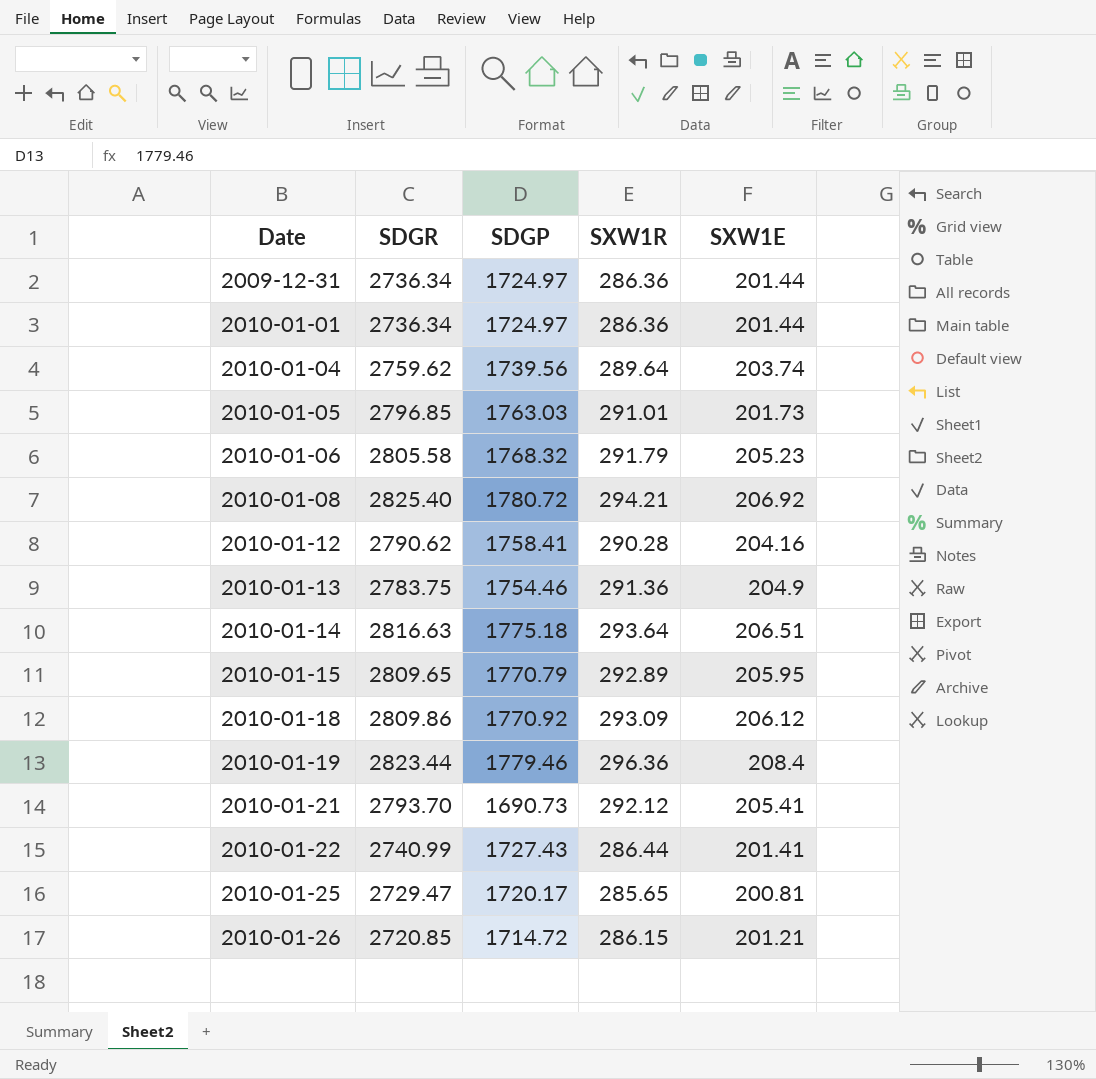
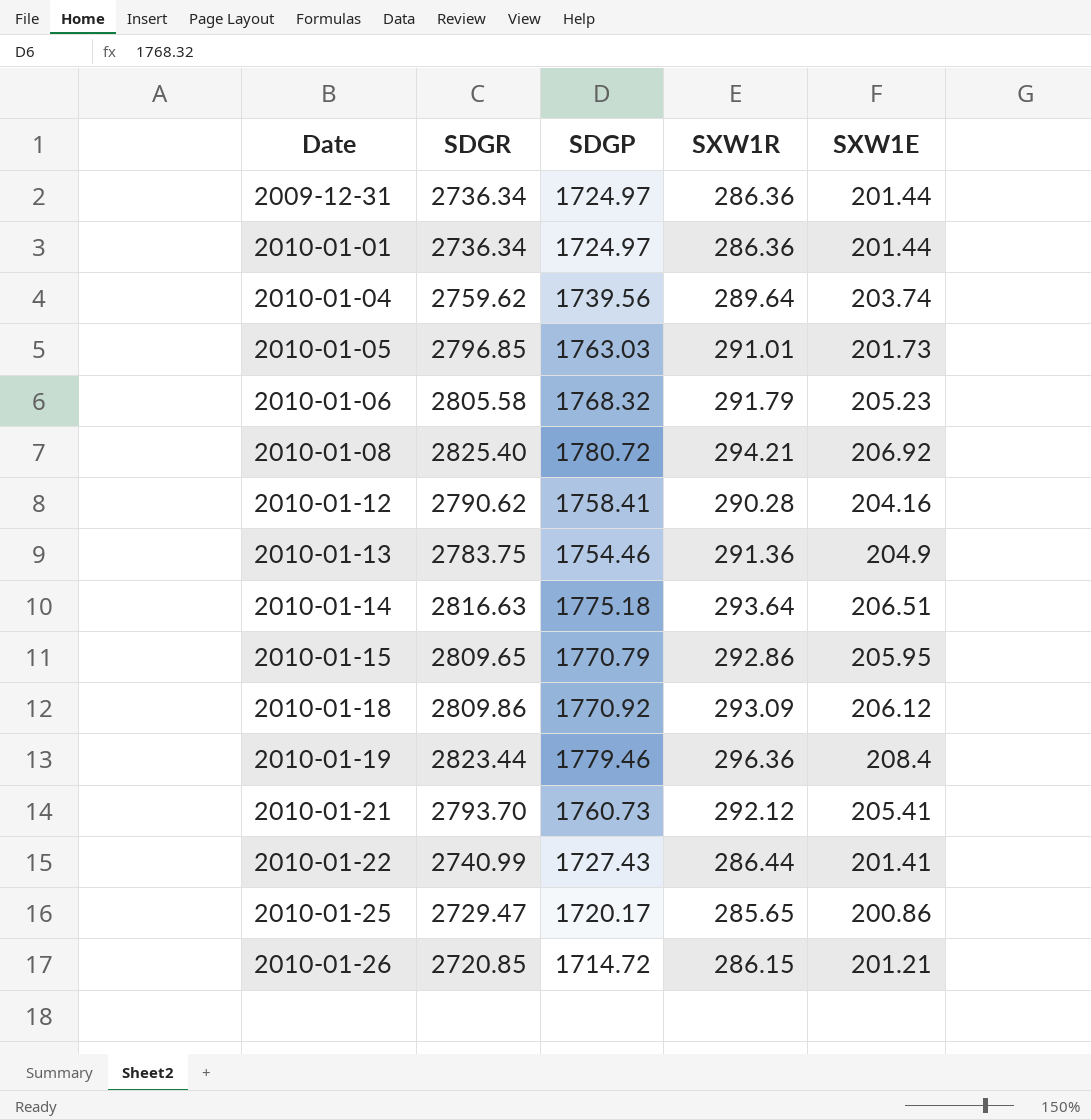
2010-01-15 | SXW1R: 292.89 -> 292.86
2010-01-21 | SDGP: 1690.73 -> 1760.73
2010-01-25 | SXW1E: 200.81 -> 200.86

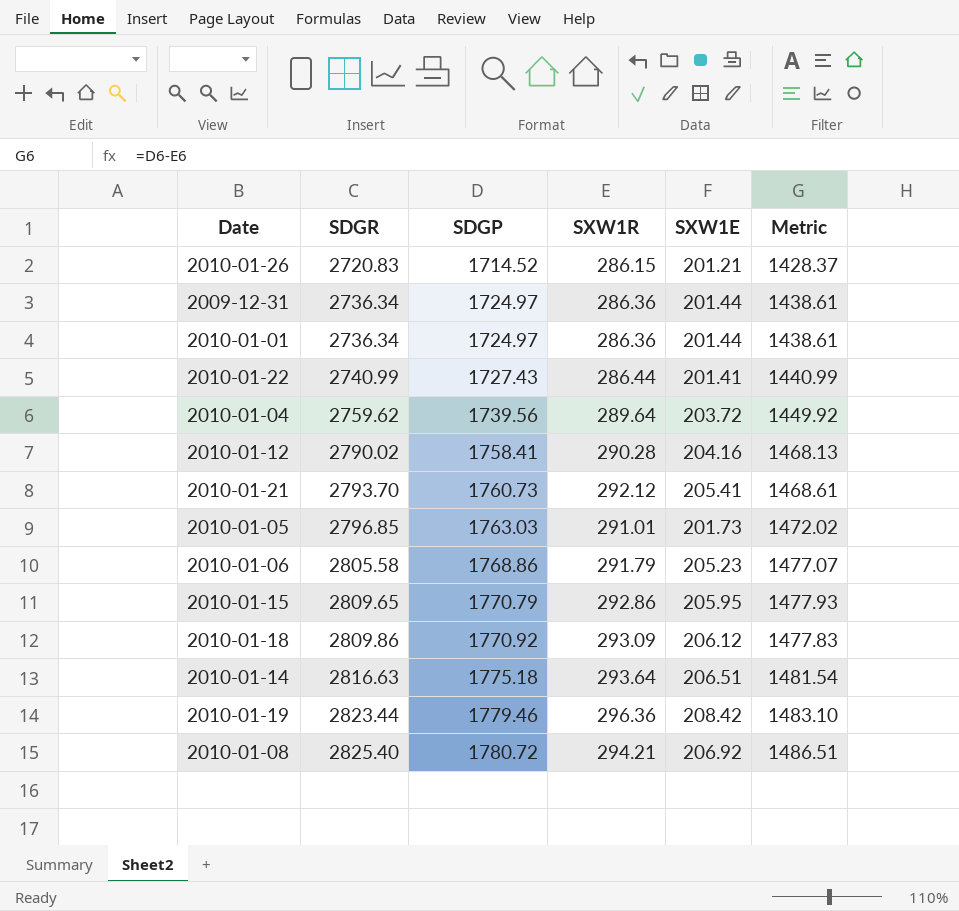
row order: Date ascending -> SDGR ascending
column Metric | formula: none -> [SDGP] - [SXW1R]
row 2010-01-13: 2783.75 | 1754.46 | 291.36 | 204.9 -> none
row 2010-01-25: 2729.47 | 1720.17 | 285.65 | 200.86 -> none
2010-01-26 | SDGR: 2720.85 -> 2720.83
2010-01-26 | SDGP: 1714.72 -> 1714.52
2010-01-04 | SXW1E: 203.74 -> 203.72
2010-01-12 | SDGR: 2790.62 -> 2790.02
2010-01-06 | SDGP: 1768.32 -> 1768.86
2010-01-19 | SXW1E: 208.4 -> 208.42

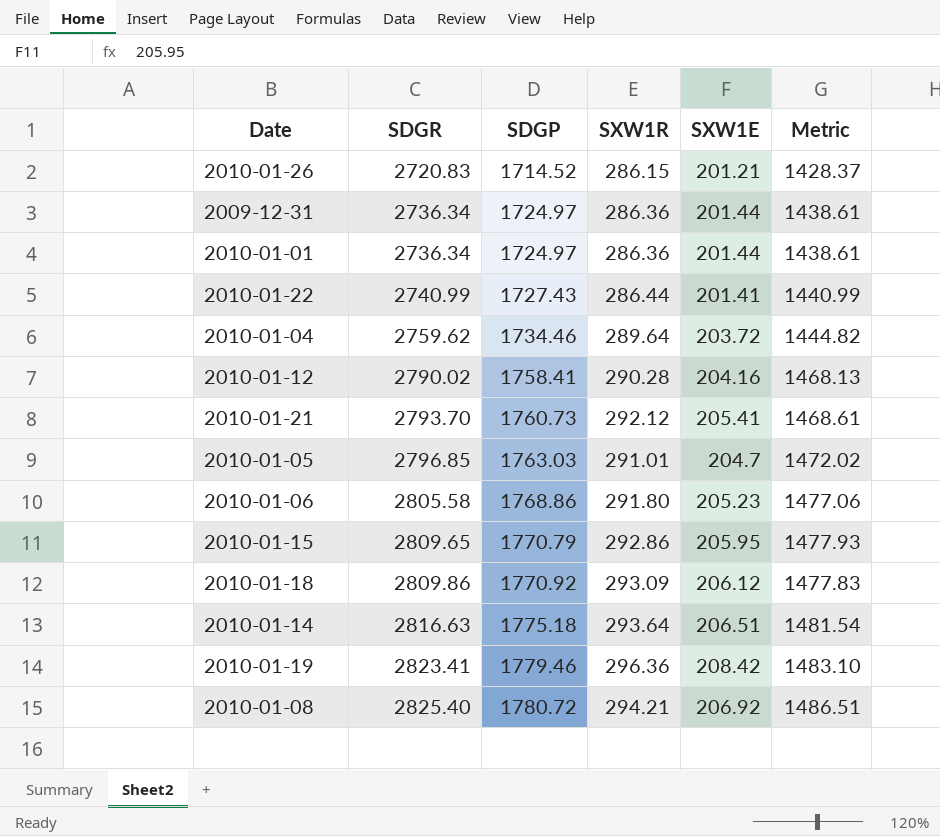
2010-01-04 | SDGP: 1739.56 -> 1734.46
2010-01-04 | Metric: 1449.92 -> 1444.82
2010-01-05 | SXW1E: 201.73 -> 204.7
2010-01-06 | SXW1R: 291.79 -> 291.80
2010-01-06 | Metric: 1477.07 -> 1477.06
2010-01-19 | SDGR: 2823.44 -> 2823.41

